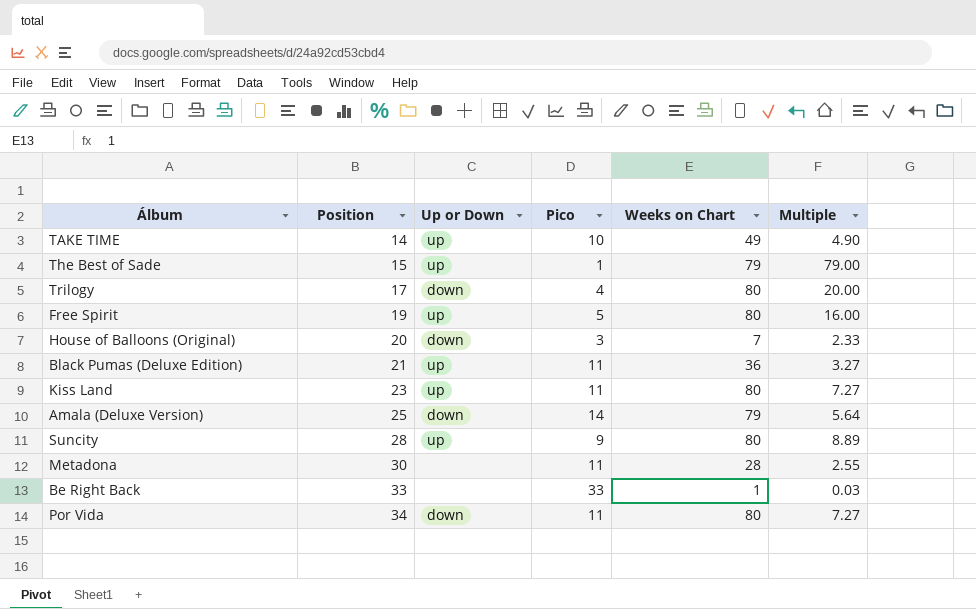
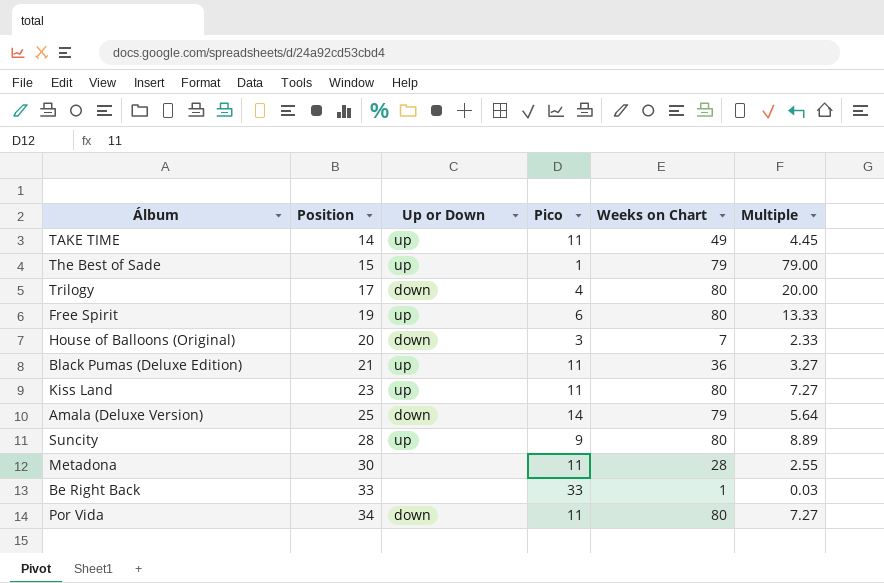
TAKE TIME | Pico: 10 -> 11
TAKE TIME | Multiple: 4.90 -> 4.45
Free Spirit | Pico: 5 -> 6
Free Spirit | Multiple: 16.00 -> 13.33

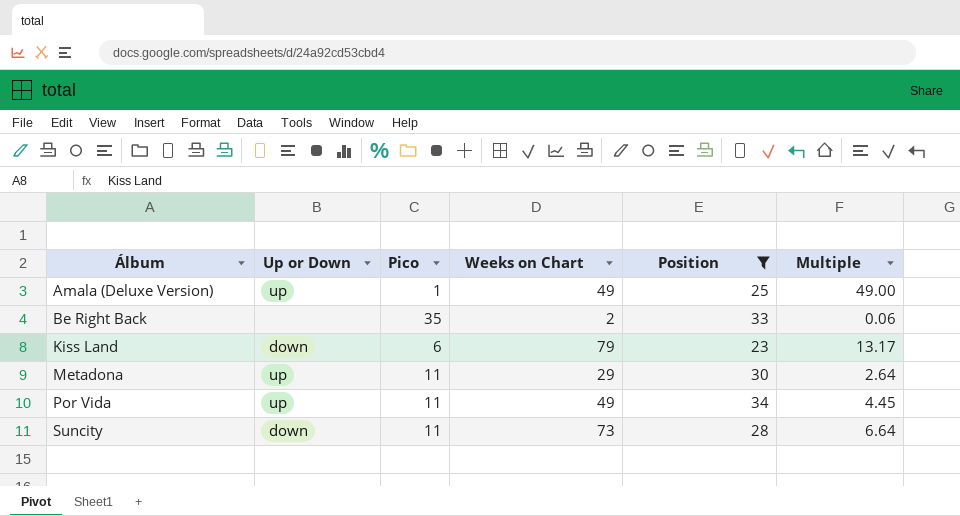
filter: none -> Position >= 23
row order: Position ascending -> Álbum ascending
column Position | position: 2 -> 5
Amala (Deluxe Version) | Up or Down: down -> up
Amala (Deluxe Version) | Pico: 14 -> 1
Amala (Deluxe Version) | Weeks on Chart: 79 -> 49
Amala (Deluxe Version) | Multiple: 5.64 -> 49.00
Be Right Back | Pico: 33 -> 35
Be Right Back | Weeks on Chart: 1 -> 2
Be Right Back | Multiple: 0.03 -> 0.06
Kiss Land | Up or Down: up -> down
Kiss Land | Pico: 11 -> 6
Kiss Land | Weeks on Chart: 80 -> 79
Kiss Land | Multiple: 7.27 -> 13.17
Metadona | Up or Down: none -> up
Metadona | Weeks on Chart: 28 -> 29
Metadona | Multiple: 2.55 -> 2.64
Por Vida | Up or Down: down -> up
Por Vida | Weeks on Chart: 80 -> 49
Por Vida | Multiple: 7.27 -> 4.45
Suncity | Up or Down: up -> down
Suncity | Pico: 9 -> 11
Suncity | Weeks on Chart: 80 -> 73
Suncity | Multiple: 8.89 -> 6.64

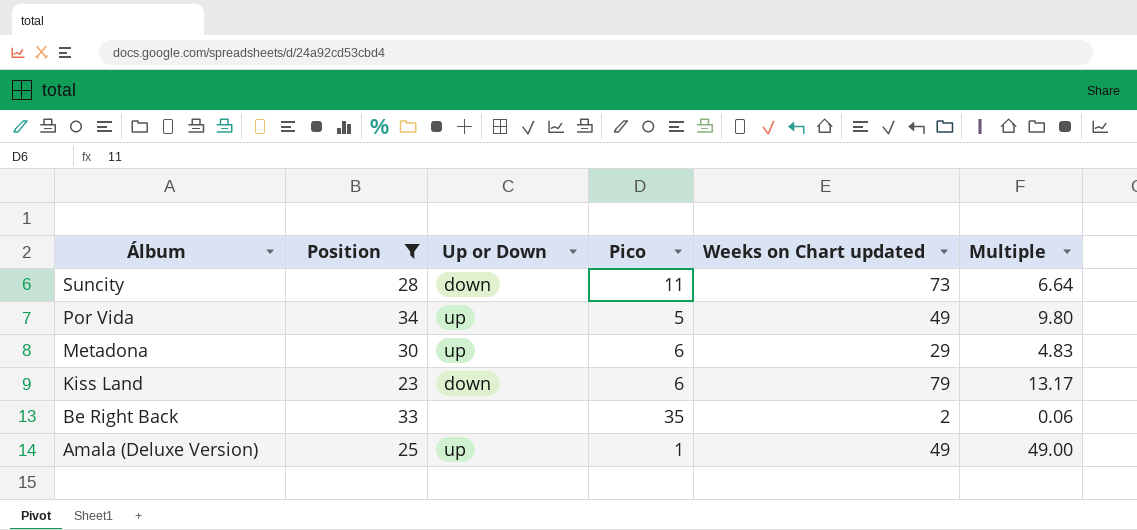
row order: Álbum ascending -> Álbum descending
column Position | position: 5 -> 2
column name: Weeks on Chart -> Weeks on Chart updated
Por Vida | Pico: 11 -> 5
Por Vida | Multiple: 4.45 -> 9.80
Metadona | Pico: 11 -> 6
Metadona | Multiple: 2.64 -> 4.83

